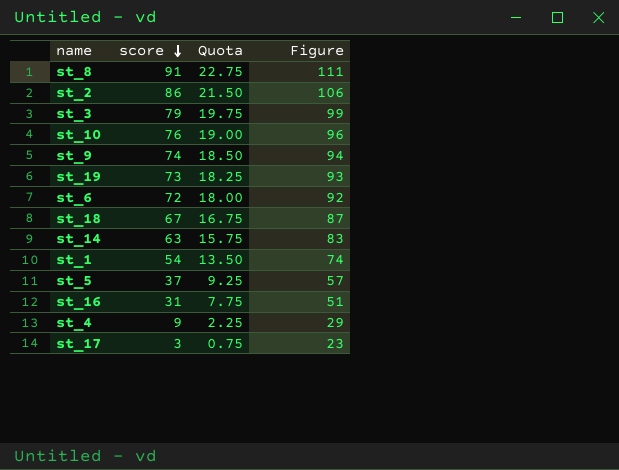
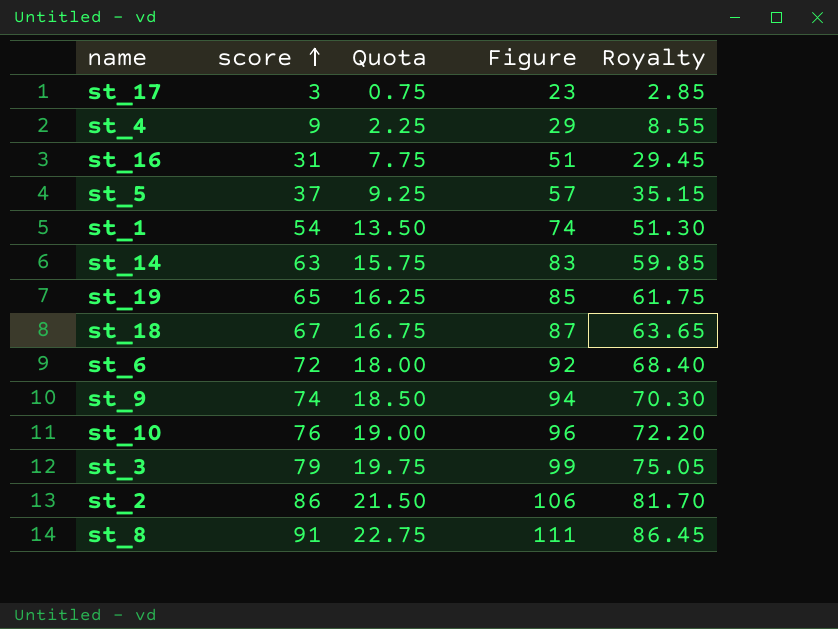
row order: score descending -> score ascending
column Royalty | formula: none -> [score] * 0.95
st_19 | score: 73 -> 65
st_19 | Quota: 18.25 -> 16.25
st_19 | Figure: 93 -> 85

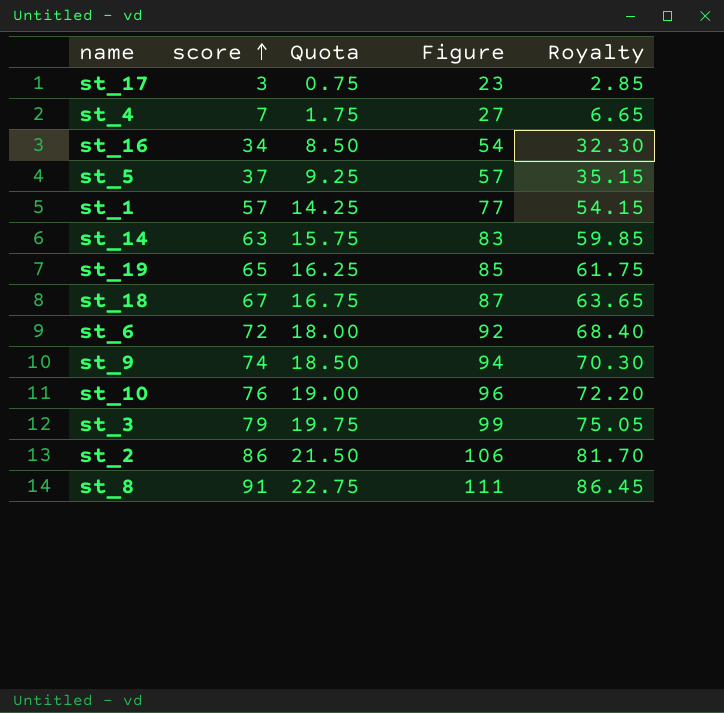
st_4 | score: 9 -> 7
st_4 | Quota: 2.25 -> 1.75
st_4 | Figure: 29 -> 27
st_4 | Royalty: 8.55 -> 6.65
st_16 | score: 31 -> 34
st_16 | Quota: 7.75 -> 8.50
st_16 | Figure: 51 -> 54
st_16 | Royalty: 29.45 -> 32.30
st_1 | score: 54 -> 57
st_1 | Quota: 13.50 -> 14.25
st_1 | Figure: 74 -> 77
st_1 | Royalty: 51.30 -> 54.15

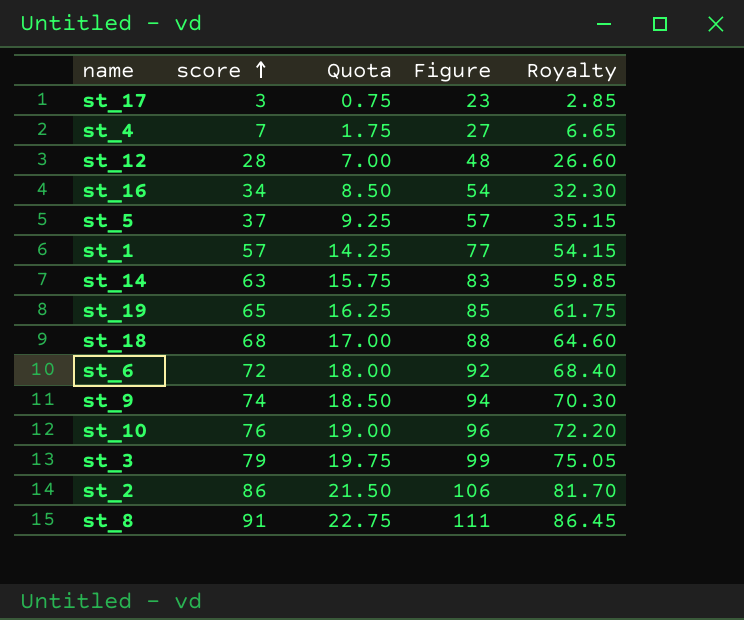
row st_12: none -> 28 | 7.00 | 48 | 26.60
st_18 | score: 67 -> 68
st_18 | Quota: 16.75 -> 17.00
st_18 | Figure: 87 -> 88
st_18 | Royalty: 63.65 -> 64.60

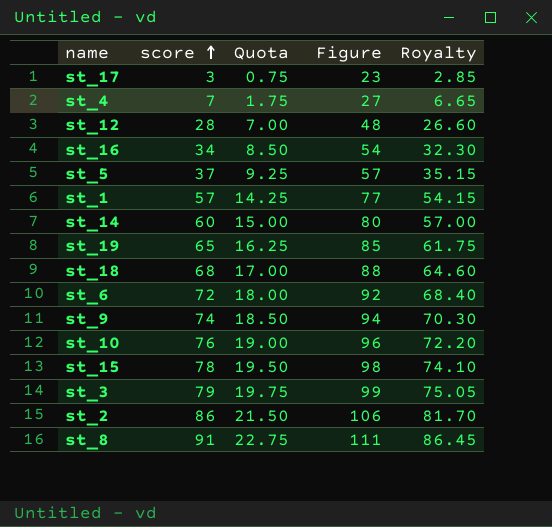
st_14 | score: 63 -> 60
st_14 | Quota: 15.75 -> 15.00
st_14 | Figure: 83 -> 80
st_14 | Royalty: 59.85 -> 57.00
row st_15: none -> 78 | 19.50 | 98 | 74.10

